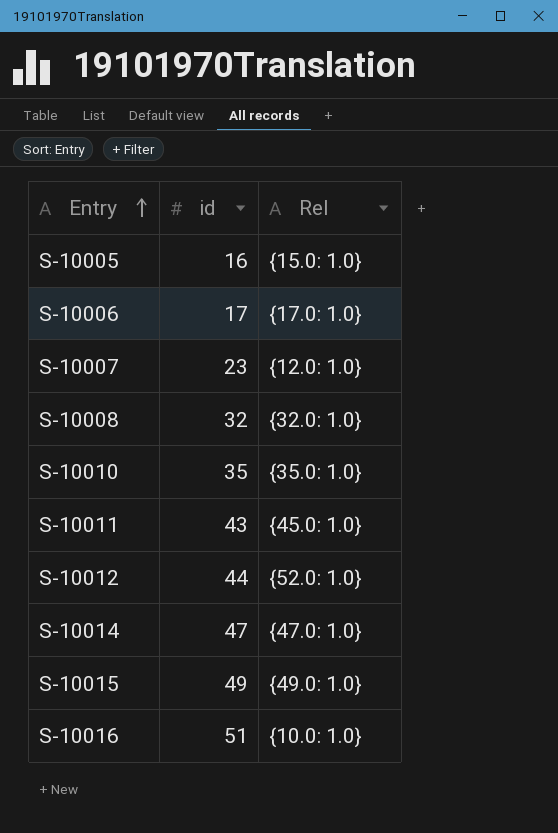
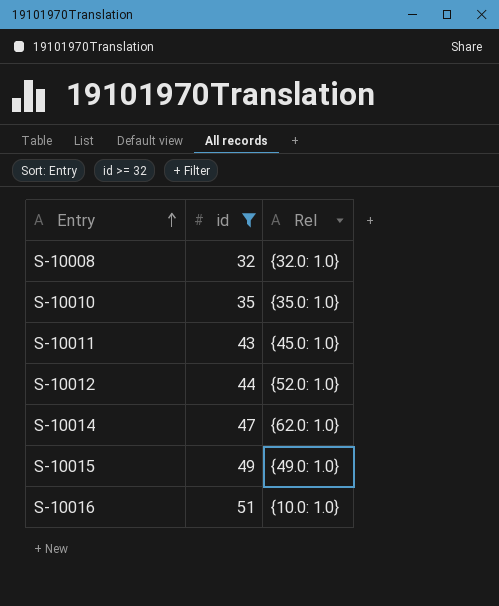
filter: none -> id >= 32
S-10014 | Rel: {47.0: 1.0} -> {62.0: 1.0}

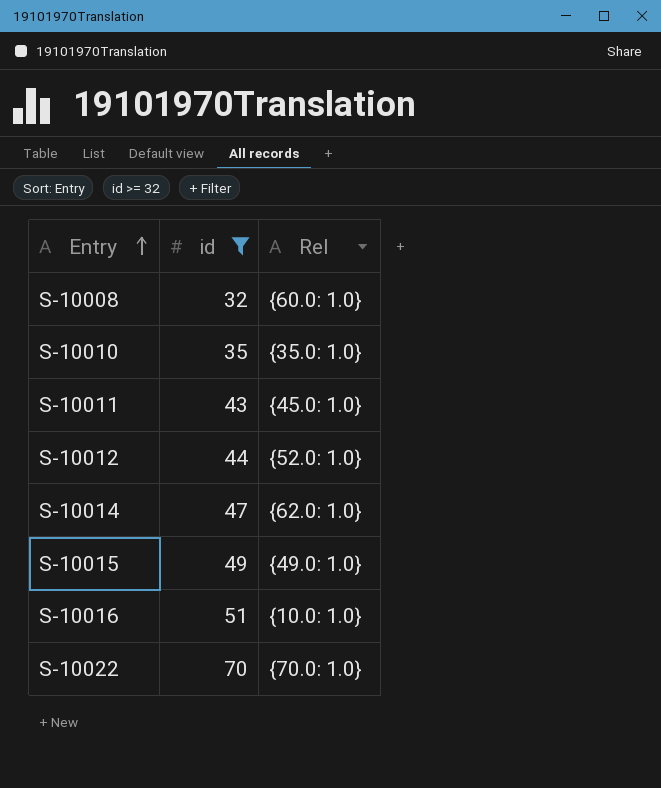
S-10008 | Rel: {32.0: 1.0} -> {60.0: 1.0}
row S-10022: none -> 70 | {70.0: 1.0}

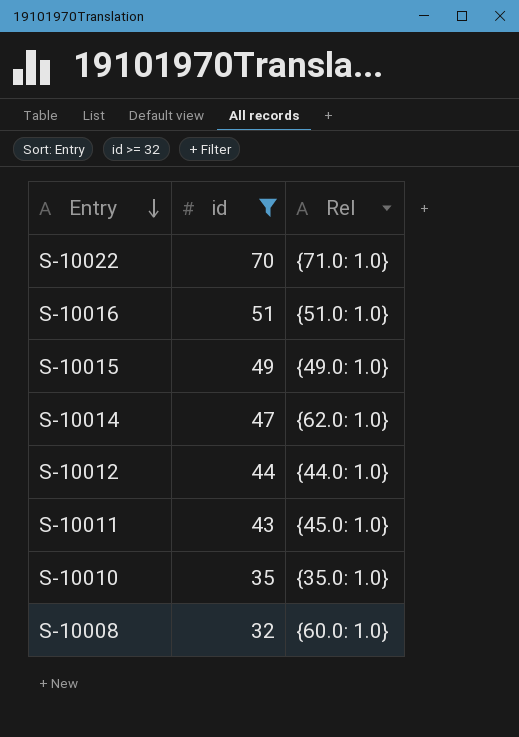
row order: Entry ascending -> Entry descending
S-10022 | Rel: {70.0: 1.0} -> {71.0: 1.0}
S-10016 | Rel: {10.0: 1.0} -> {51.0: 1.0}
S-10012 | Rel: {52.0: 1.0} -> {44.0: 1.0}

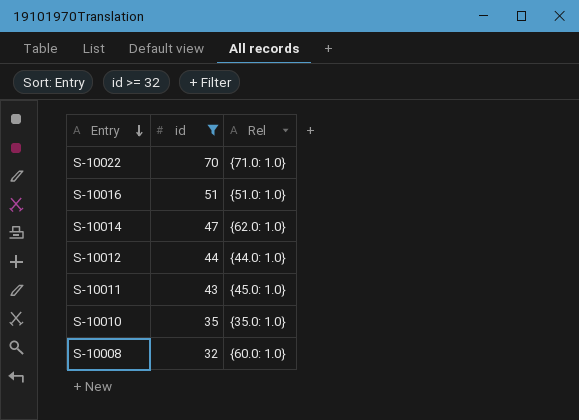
row S-10015: 49 | {49.0: 1.0} -> none

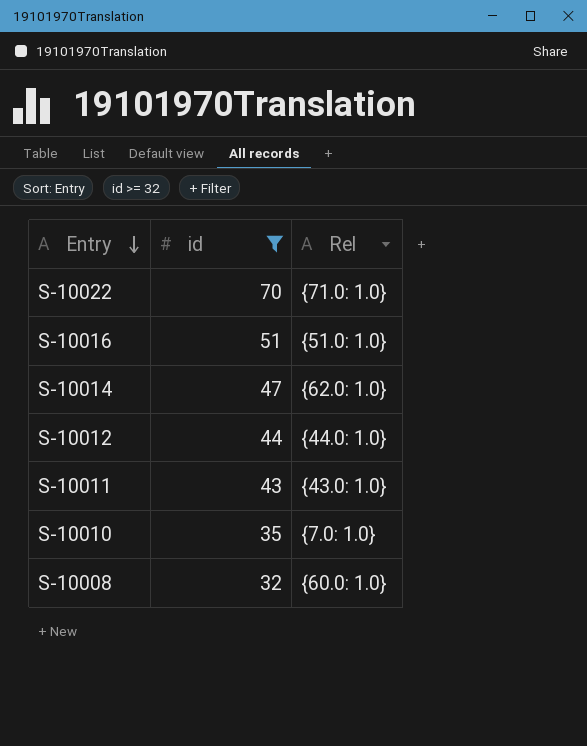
S-10011 | Rel: {45.0: 1.0} -> {43.0: 1.0}
S-10010 | Rel: {35.0: 1.0} -> {7.0: 1.0}

